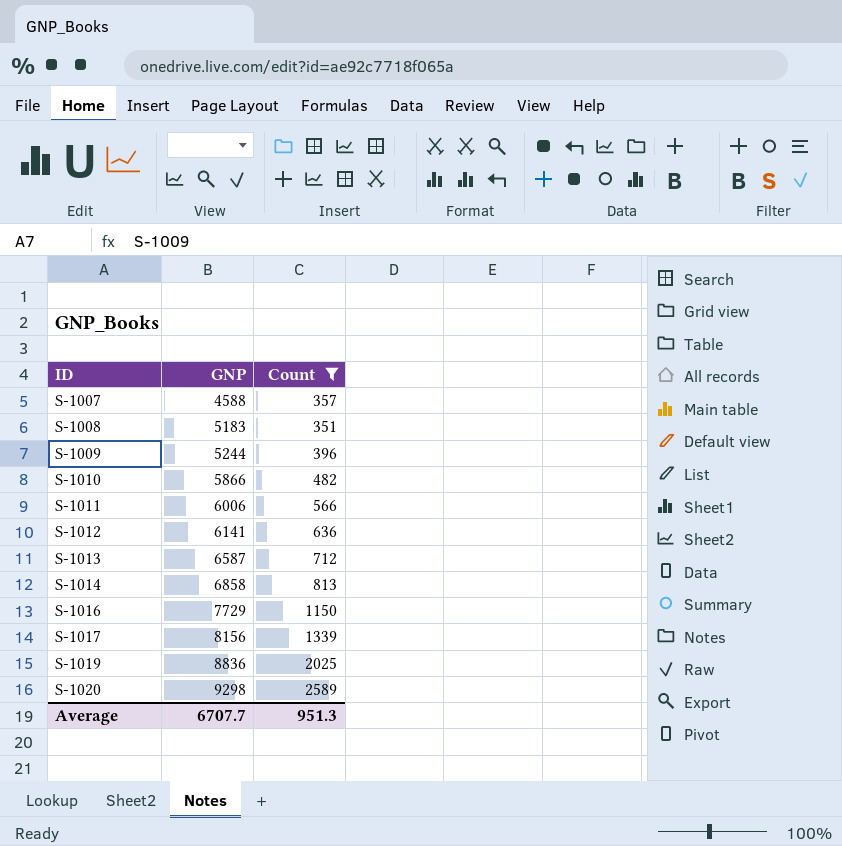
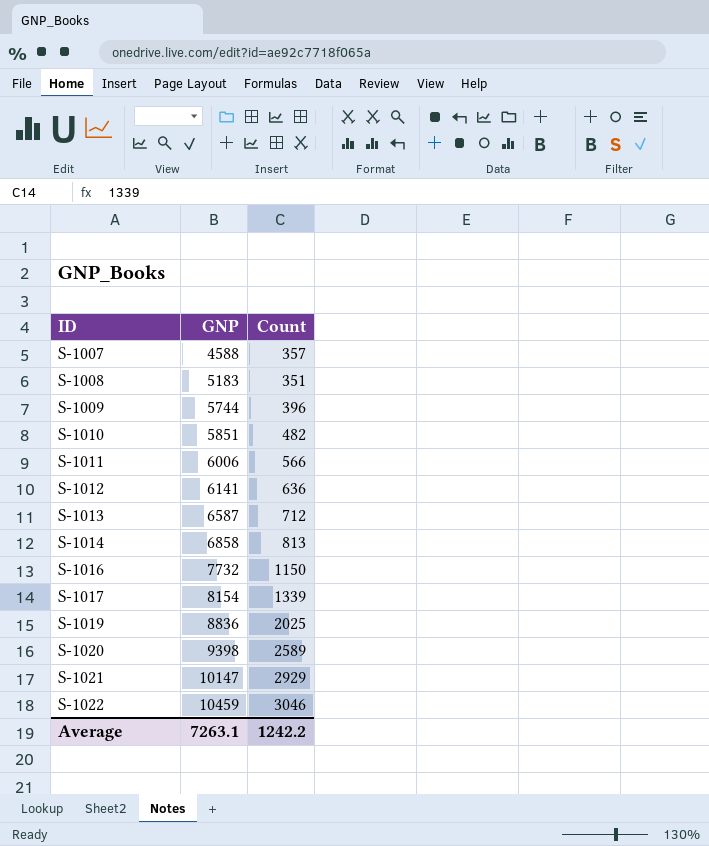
filter: Count <= 2589 -> none
S-1009 | GNP: 5244 -> 5744
S-1010 | GNP: 5866 -> 5851
S-1016 | GNP: 7729 -> 7732
S-1017 | GNP: 8156 -> 8154
S-1020 | GNP: 9298 -> 9398
Average | GNP: 6707.7 -> 7263.1
Average | Count: 951.3 -> 1242.2

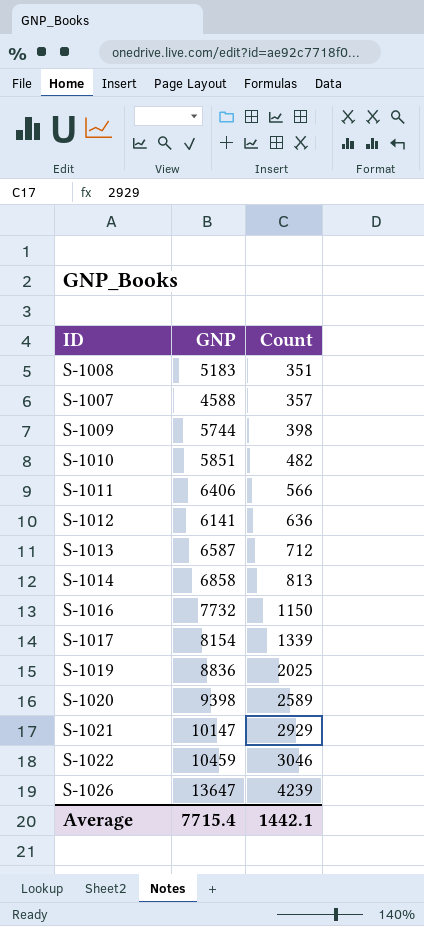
row order: ID ascending -> Count ascending
S-1009 | Count: 396 -> 398
S-1011 | GNP: 6006 -> 6406
row S-1026: none -> 13647 | 4239
Average | GNP: 7263.1 -> 7715.4
Average | Count: 1242.2 -> 1442.1

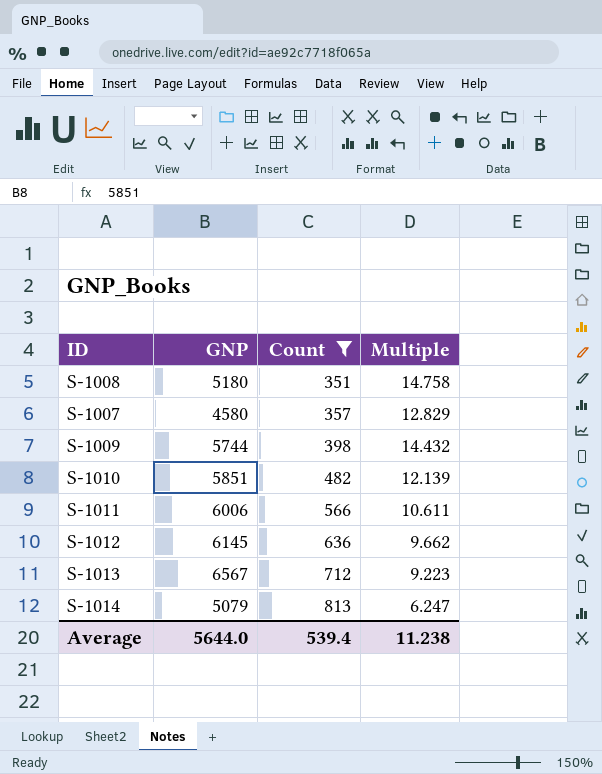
filter: none -> Count <= 813
column Multiple | formula: none -> [GNP] / [Count]
S-1008 | GNP: 5183 -> 5180
S-1007 | GNP: 4588 -> 4580
S-1011 | GNP: 6406 -> 6006
S-1012 | GNP: 6141 -> 6145
S-1013 | GNP: 6587 -> 6567
S-1014 | GNP: 6858 -> 5079
Average | GNP: 7715.4 -> 5644.0
Average | Count: 1442.1 -> 539.4

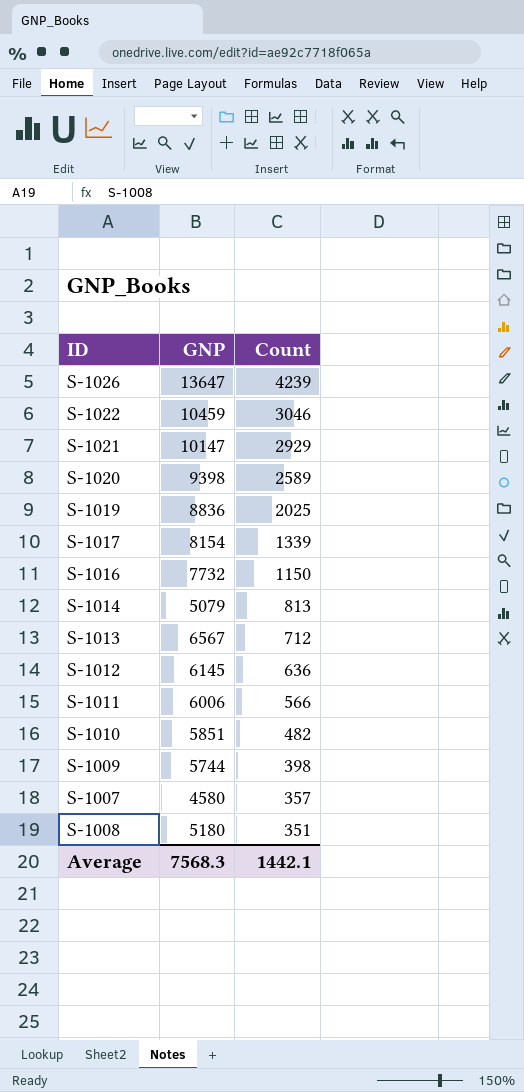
filter: Count <= 813 -> none
row order: Count ascending -> Count descending
column Multiple | formula: [GNP] / [Count] -> none
Average | GNP: 5644.0 -> 7568.3
Average | Count: 539.4 -> 1442.1

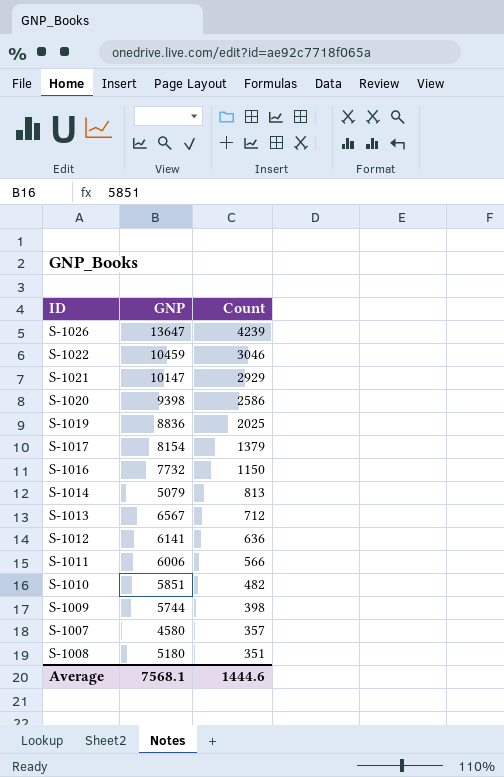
S-1020 | Count: 2589 -> 2586
S-1017 | Count: 1339 -> 1379
S-1012 | GNP: 6145 -> 6141
Average | GNP: 7568.3 -> 7568.1
Average | Count: 1442.1 -> 1444.6

